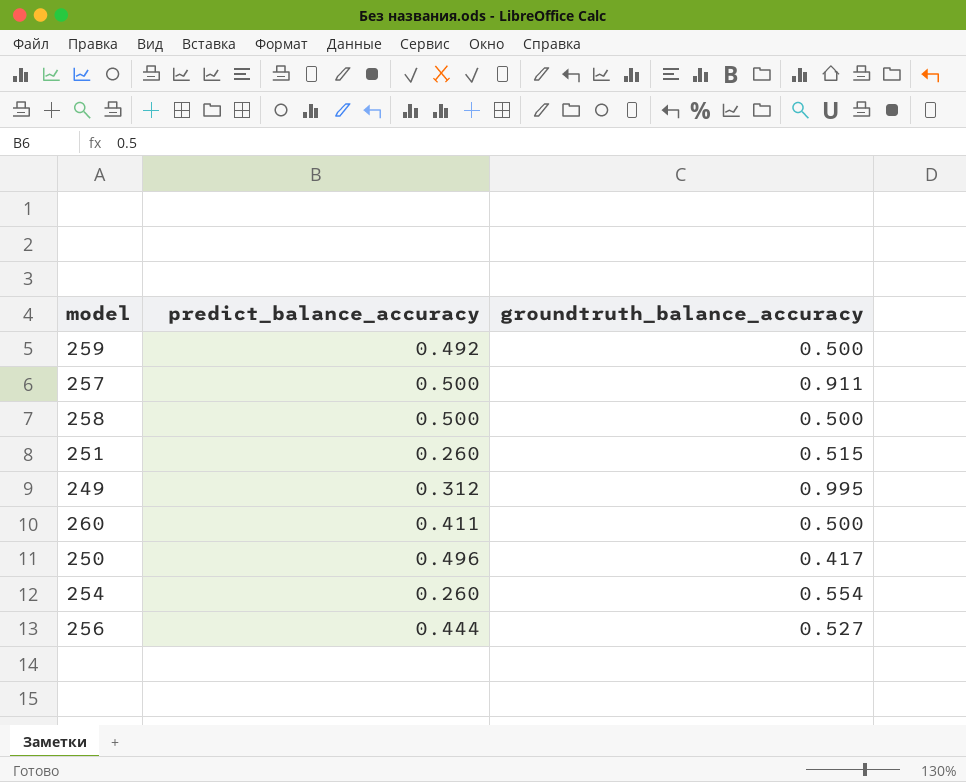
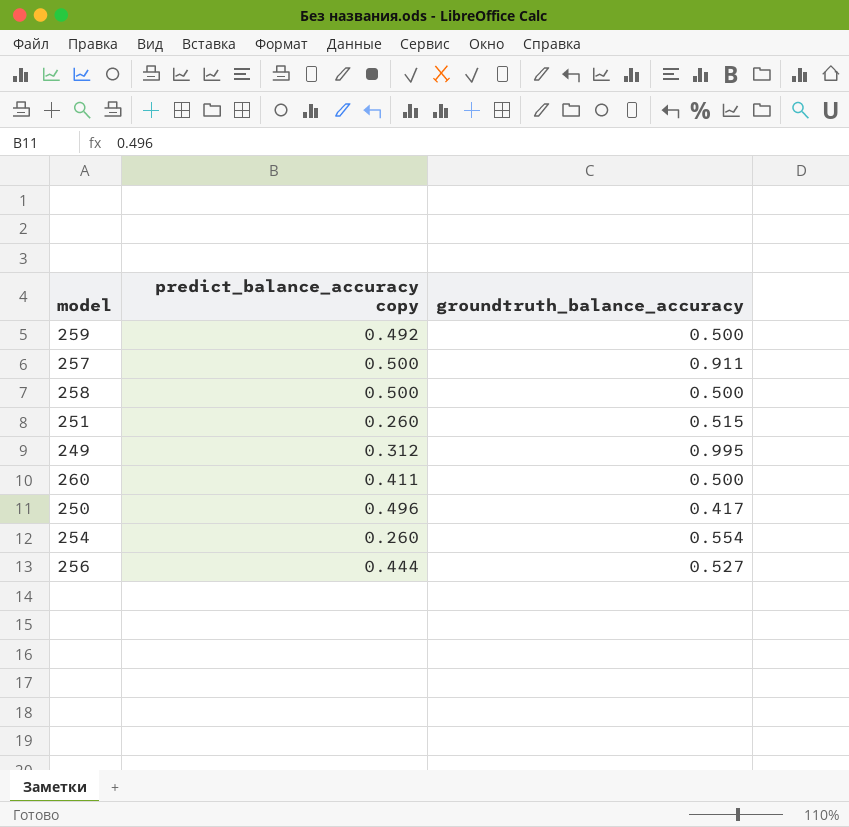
column name: predict_balance_accuracy -> predict_balance_accuracy copy

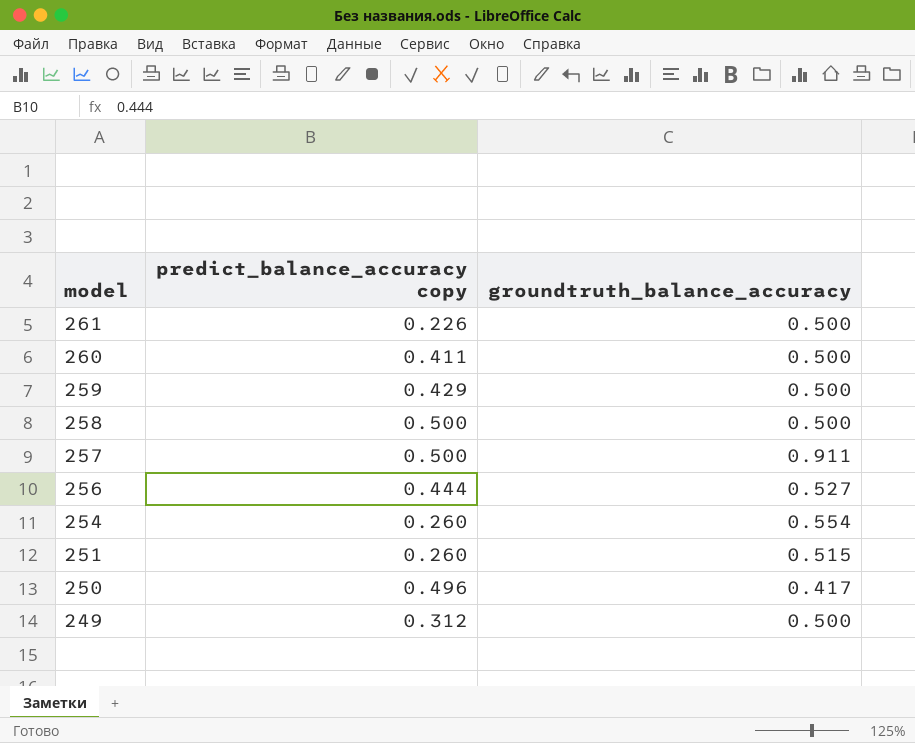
row order: none -> model descending
row 261: none -> 0.226 | 0.500
259 | predict_balance_accuracy copy: 0.492 -> 0.429
249 | groundtruth_balance_accuracy: 0.995 -> 0.500

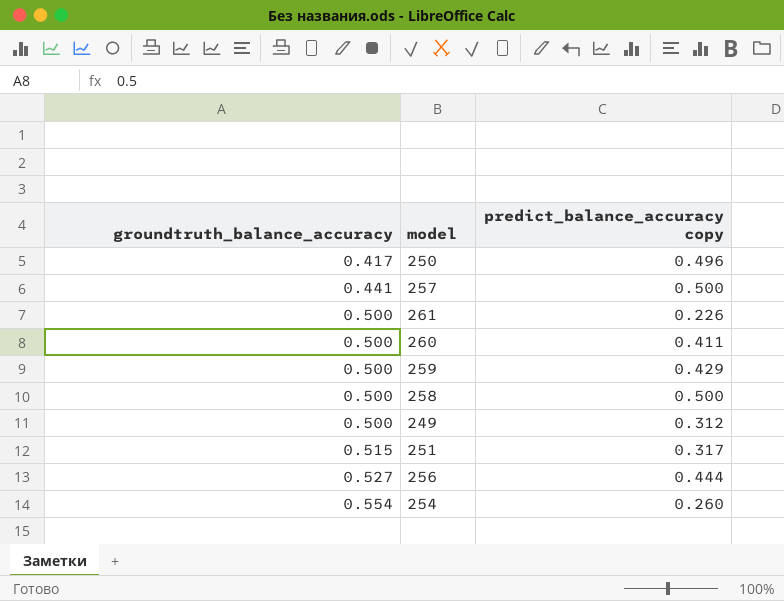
row order: model descending -> groundtruth_balance_accuracy ascending
column groundtruth_balance_accuracy | position: 3 -> 1
257 | groundtruth_balance_accuracy: 0.911 -> 0.441
251 | predict_balance_accuracy copy: 0.260 -> 0.317

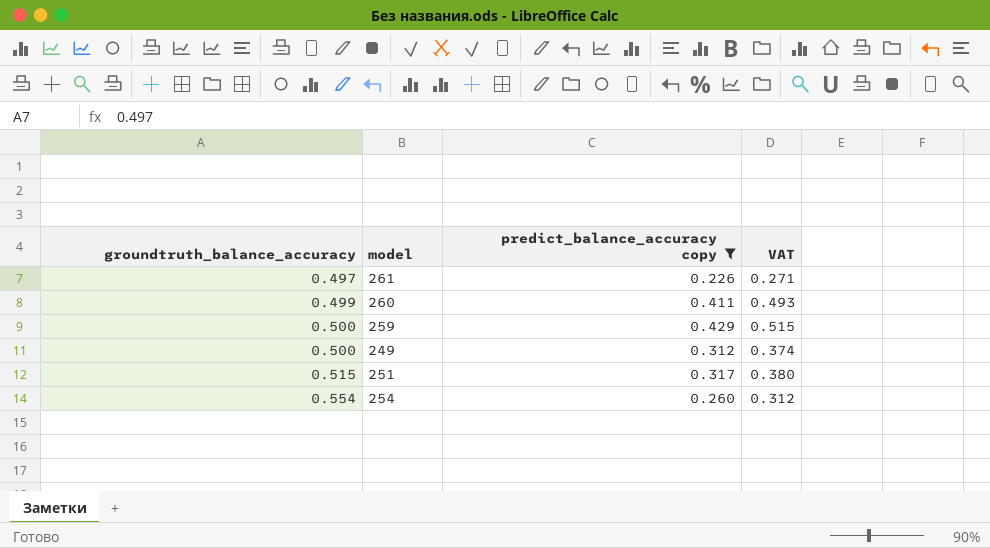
filter: none -> predict_balance_accuracy copy <= 0.429
column VAT | formula: none -> [predict_balance_accuracy copy] * 1.2
261 | groundtruth_balance_accuracy: 0.500 -> 0.497
260 | groundtruth_balance_accuracy: 0.500 -> 0.499

